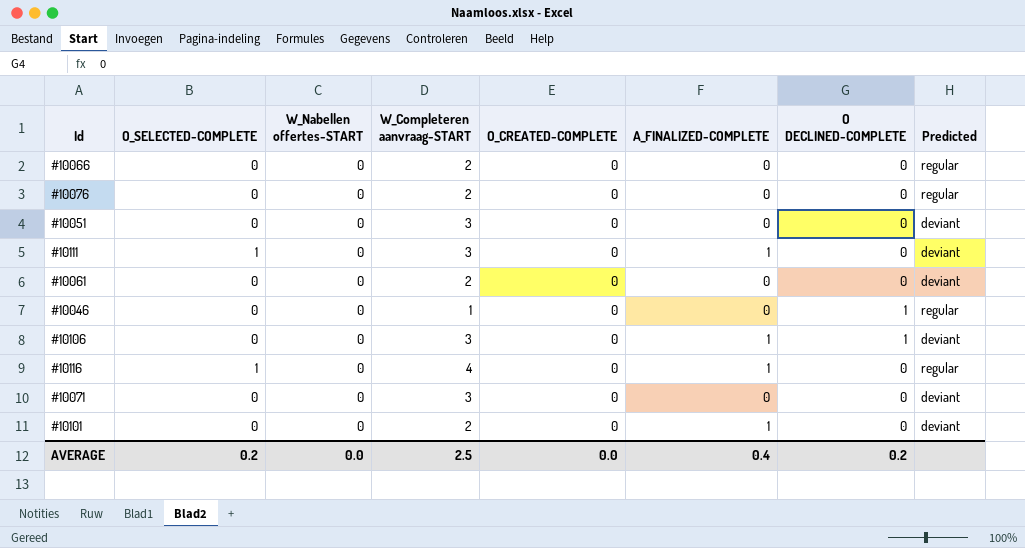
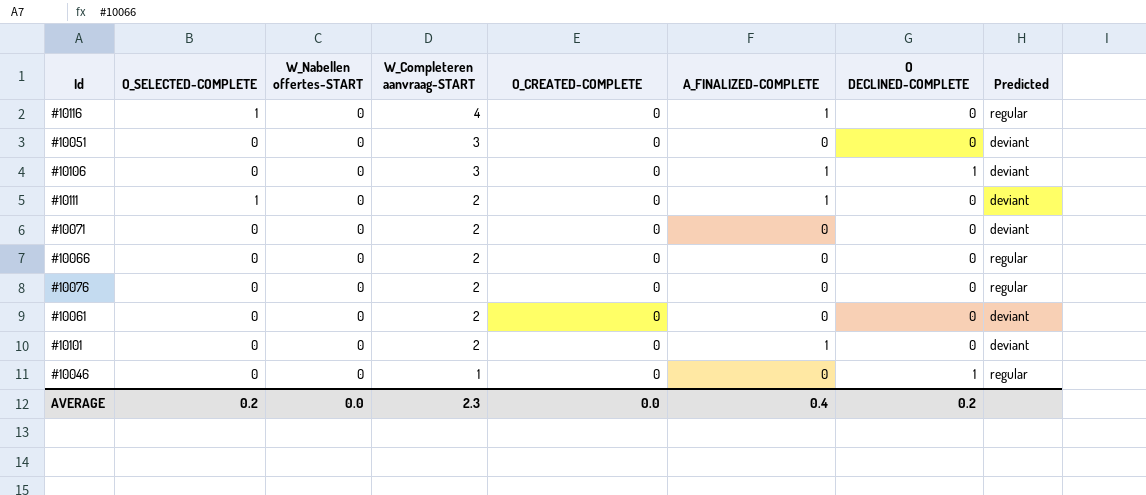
row order: none -> W_Completeren aanvraag-START descending
#10111 | W_Completeren aanvraag-START: 3 -> 2
#10071 | W_Completeren aanvraag-START: 3 -> 2
AVERAGE | W_Completeren aanvraag-START: 2.5 -> 2.3

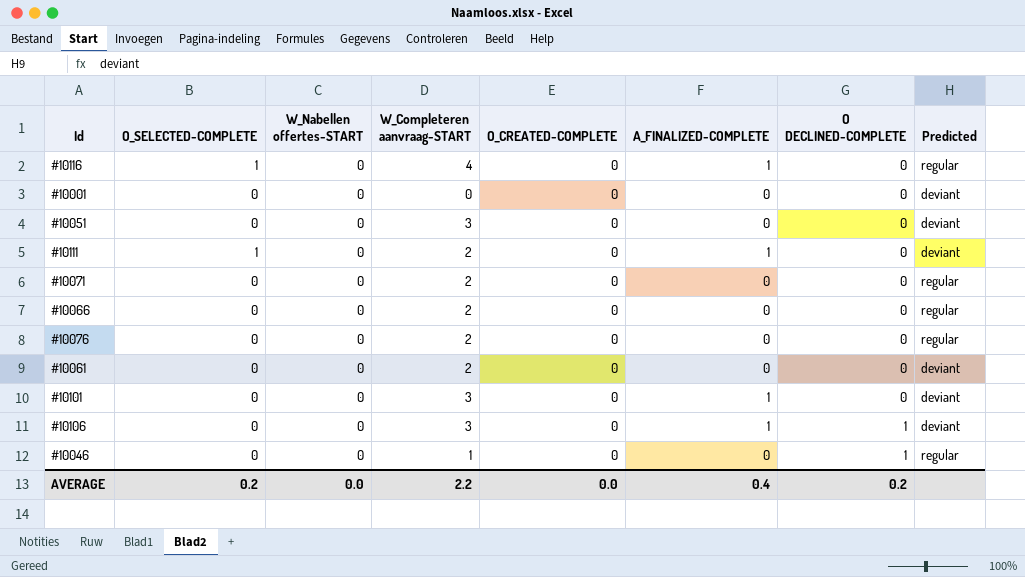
row order: W_Completeren aanvraag-START descending -> O DECLINED-COMPLETE ascending
row #10001: none -> 0 | 0 | 0 | 0 | 0 | 0 | deviant
#10071 | Predicted: deviant -> regular
#10101 | W_Completeren aanvraag-START: 2 -> 3
AVERAGE | W_Completeren aanvraag-START: 2.3 -> 2.2

